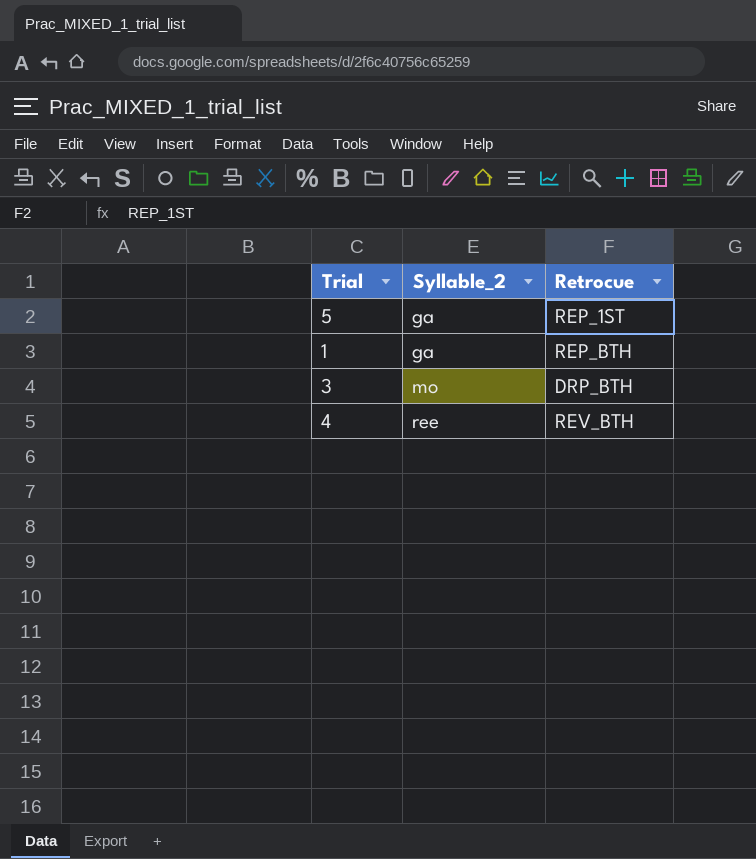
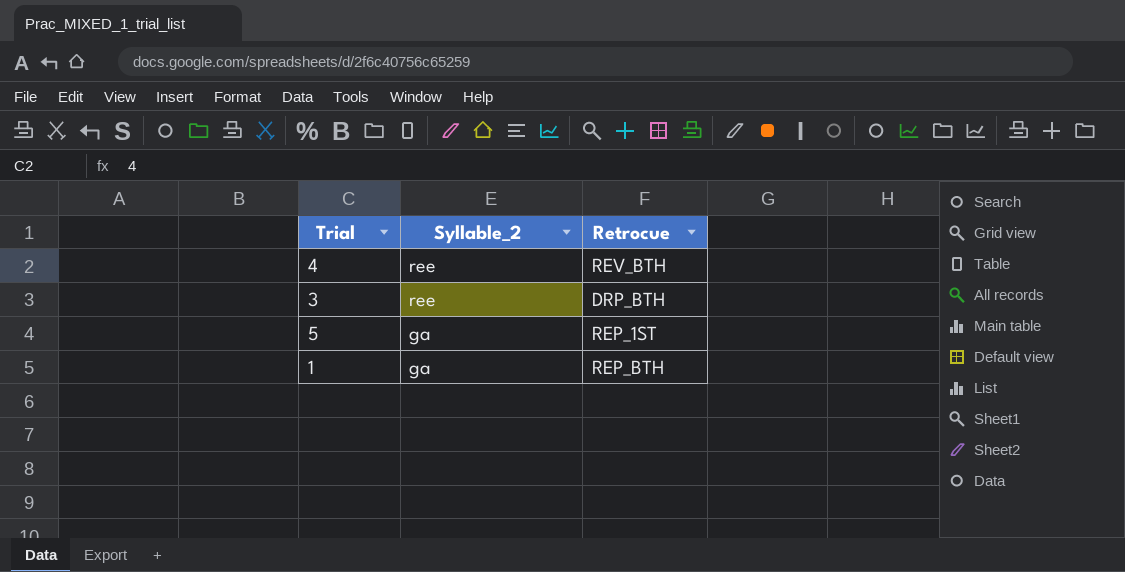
row order: Syllable_2 ascending -> Syllable_2 descending
3 | Syllable_2: mo -> ree

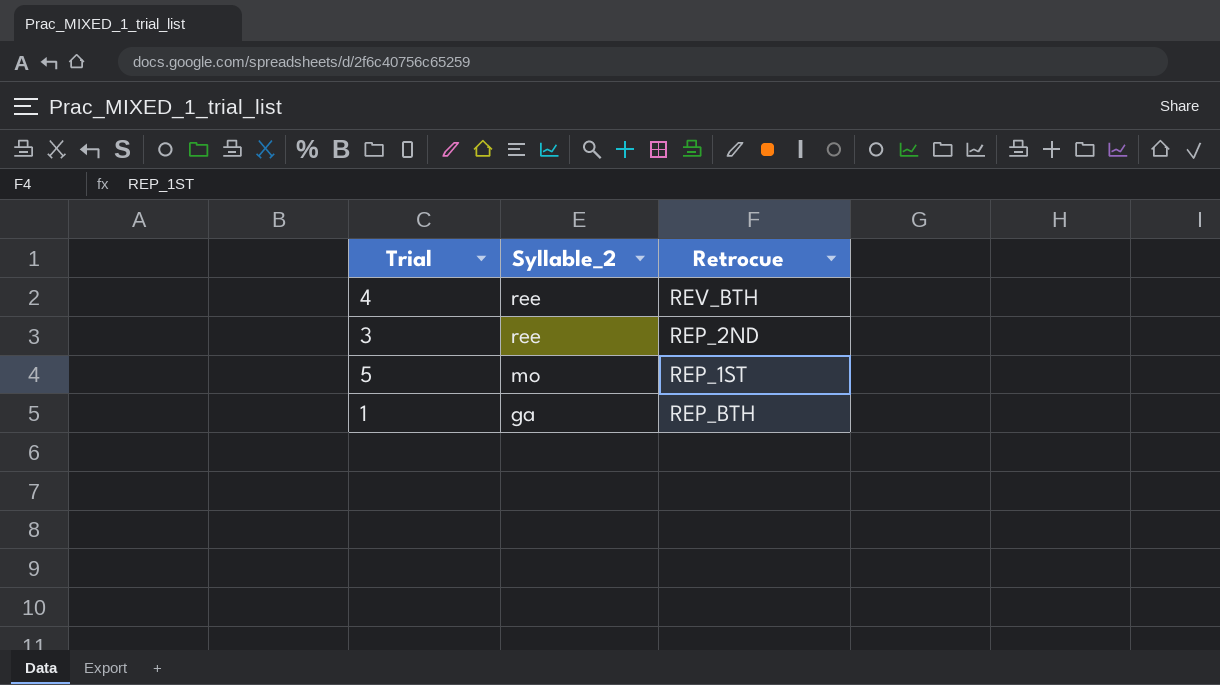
3 | Retrocue: DRP_BTH -> REP_2ND
5 | Syllable_2: ga -> mo

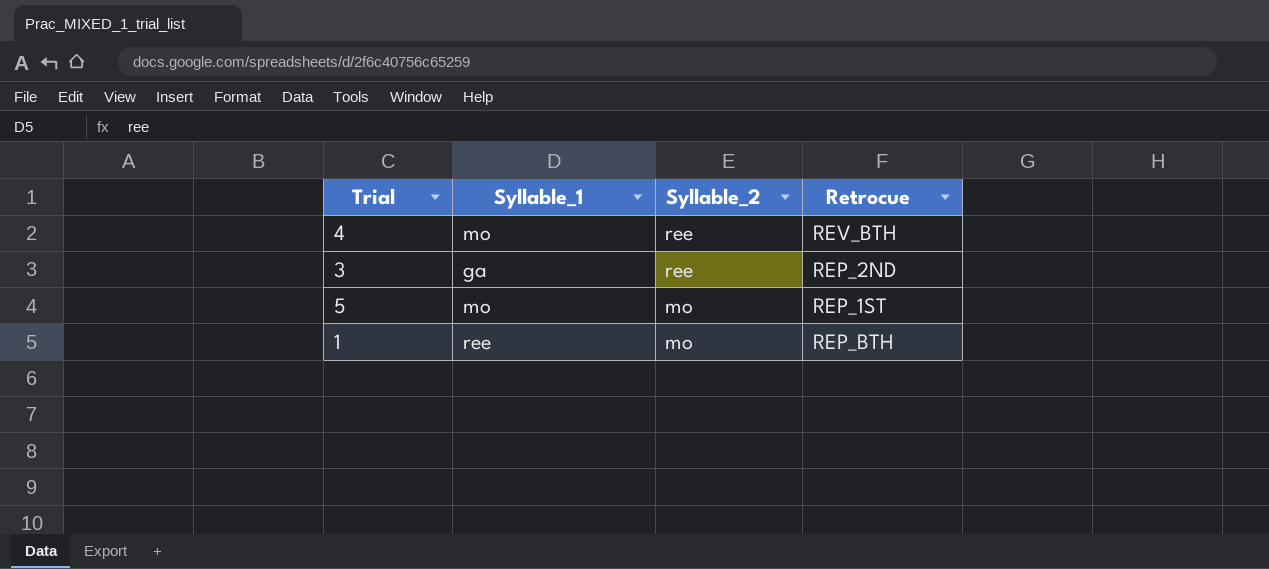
column Syllable_1 | position: none -> 2
1 | Syllable_2: ga -> mo

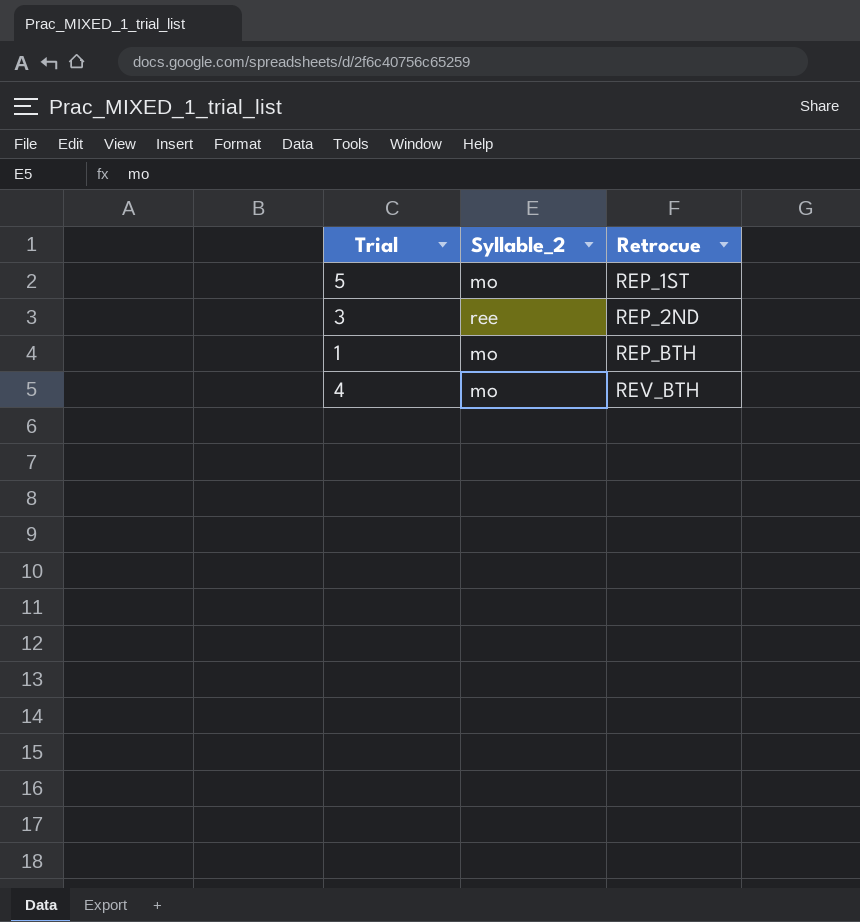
row order: Syllable_2 descending -> Retrocue ascending
column Syllable_1 | position: 2 -> none
4 | Syllable_2: ree -> mo

